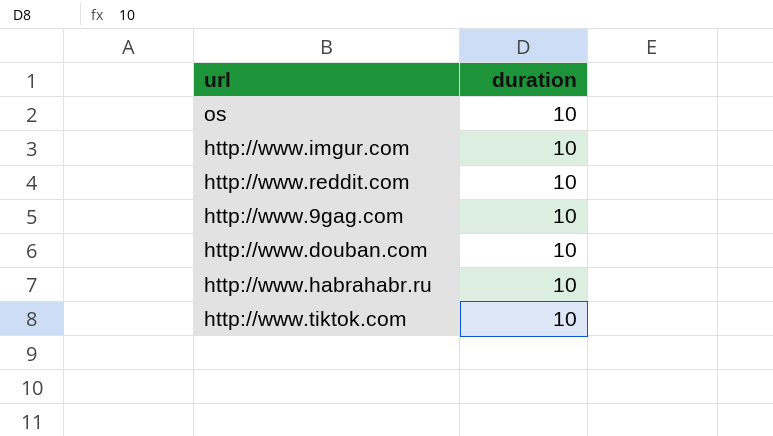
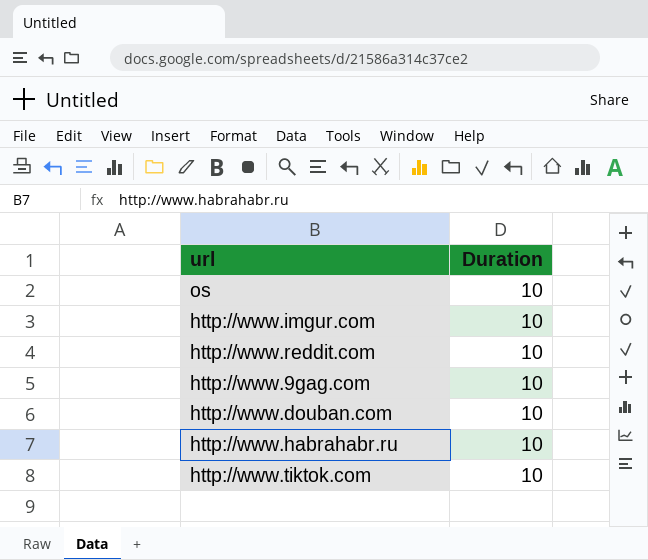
column name: duration -> Duration

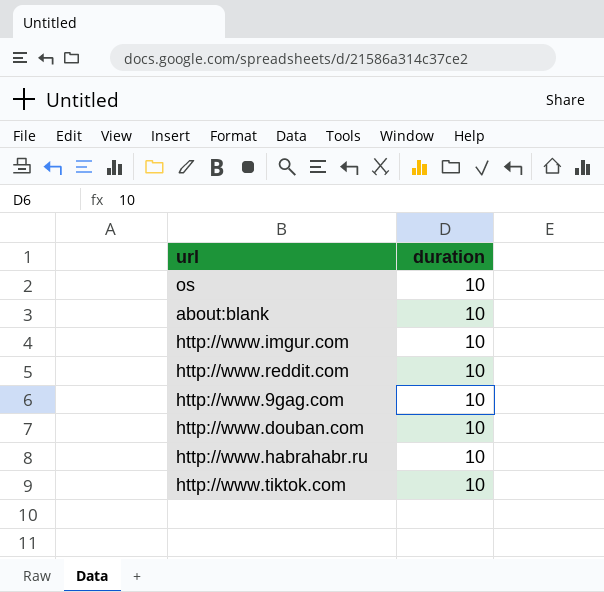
column name: Duration -> duration
row about:blank: none -> 10

